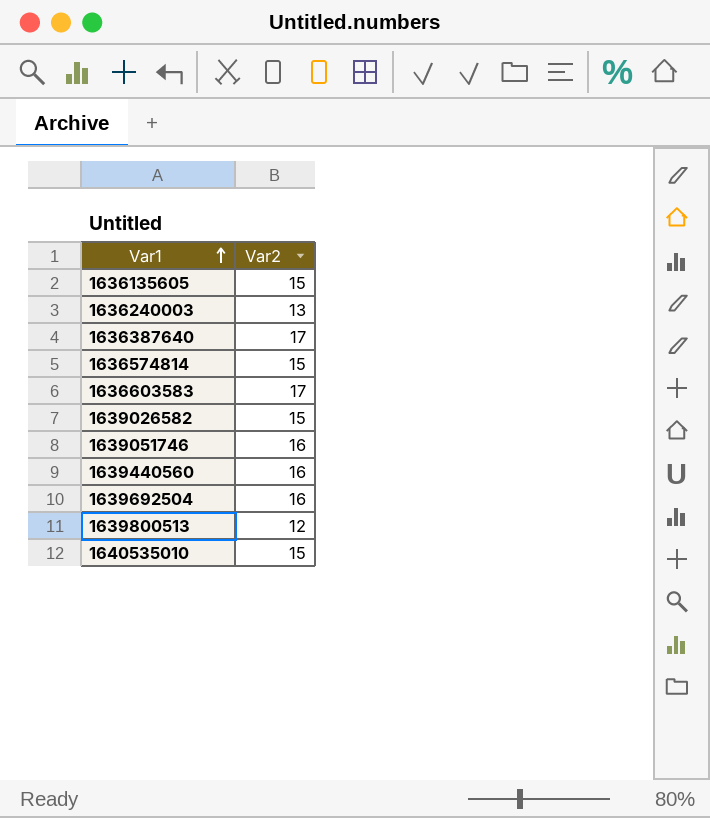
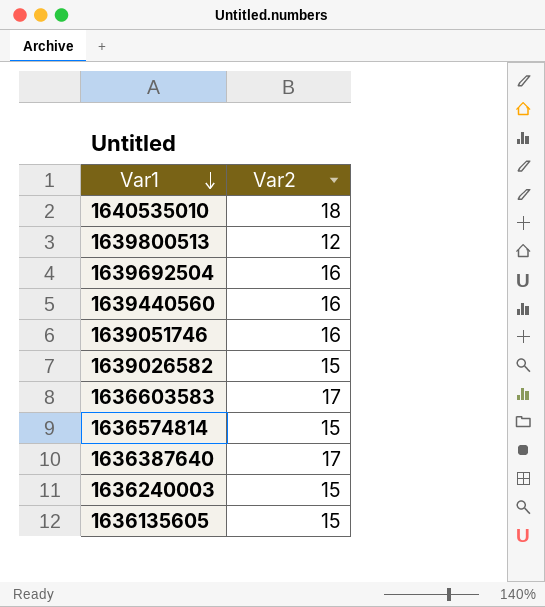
row order: Var1 ascending -> Var1 descending
1640535010 | Var2: 15 -> 18
1636240003 | Var2: 13 -> 15

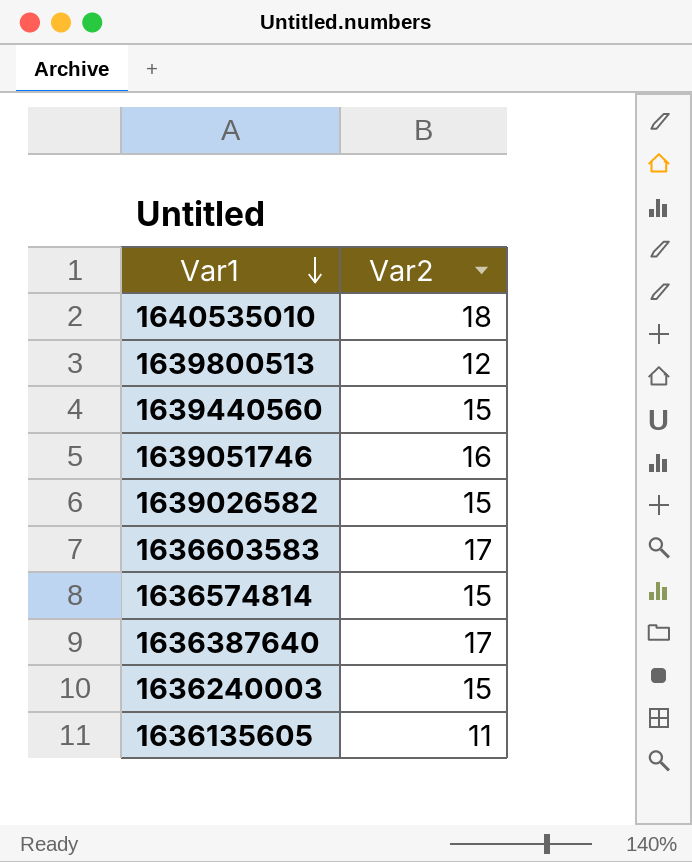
row 1639692504: 16 -> none
1639440560 | Var2: 16 -> 15
1636135605 | Var2: 15 -> 11

